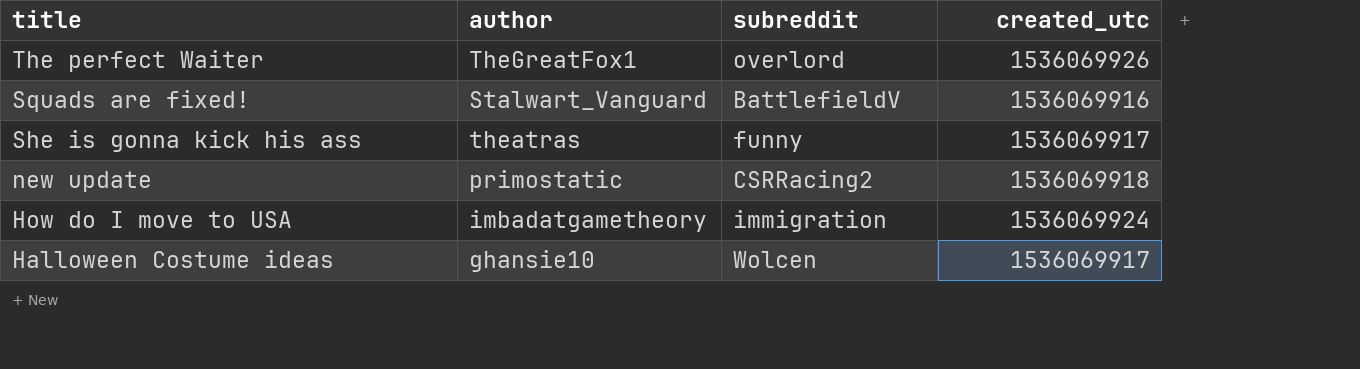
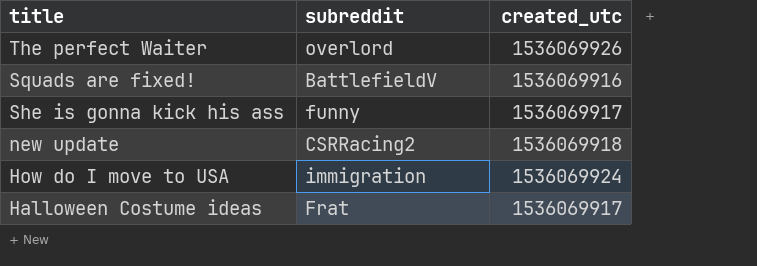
column author | position: 2 -> none
Halloween Costume ideas | subreddit: Wolcen -> Frat

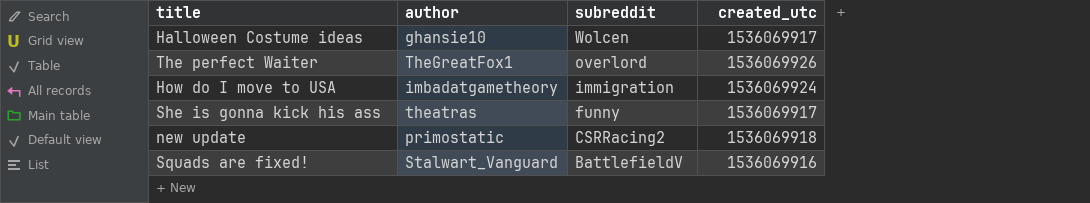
row order: title descending -> subreddit descending
column author | position: none -> 2
Halloween Costume ideas | subreddit: Frat -> Wolcen

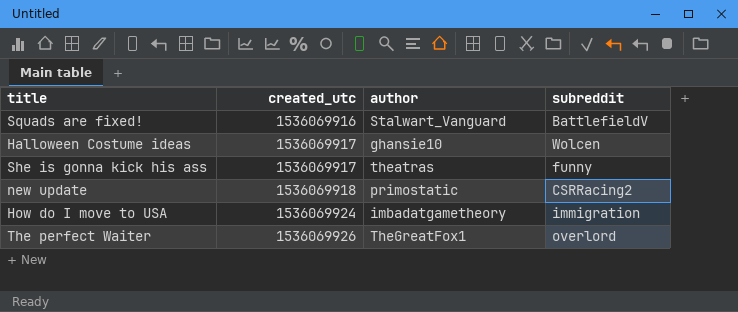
row order: subreddit descending -> created_utc ascending
column created_utc | position: 4 -> 2

